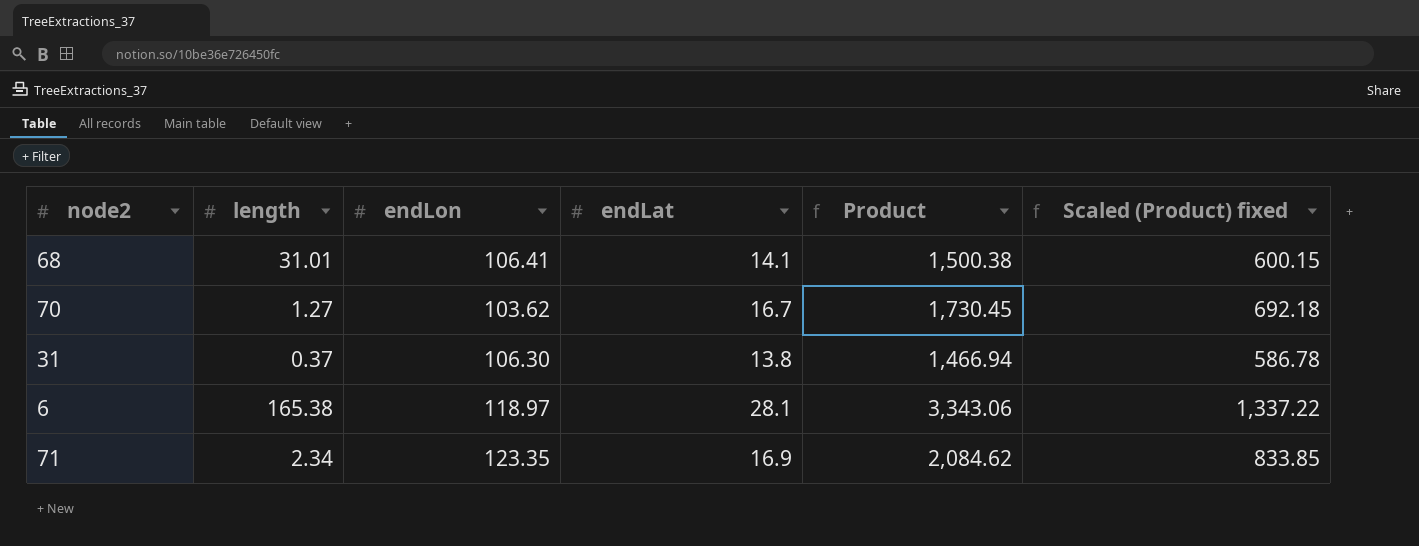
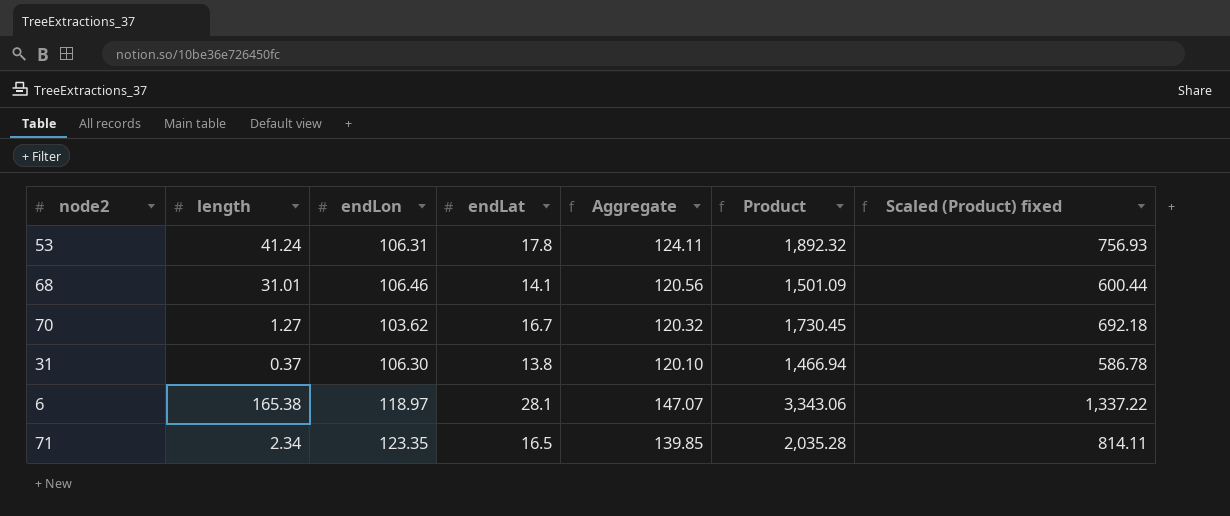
column Aggregate | formula: none -> [endLon] + [endLat]
row 53: none -> 41.24 | 106.31 | 17.8 | 124.11 | 1,892.32 | 756.93
68 | endLon: 106.41 -> 106.46
68 | Product: 1,500.38 -> 1,501.09
68 | Scaled (Product) fixed: 600.15 -> 600.44
71 | endLat: 16.9 -> 16.5
71 | Product: 2,084.62 -> 2,035.28
71 | Scaled (Product) fixed: 833.85 -> 814.11

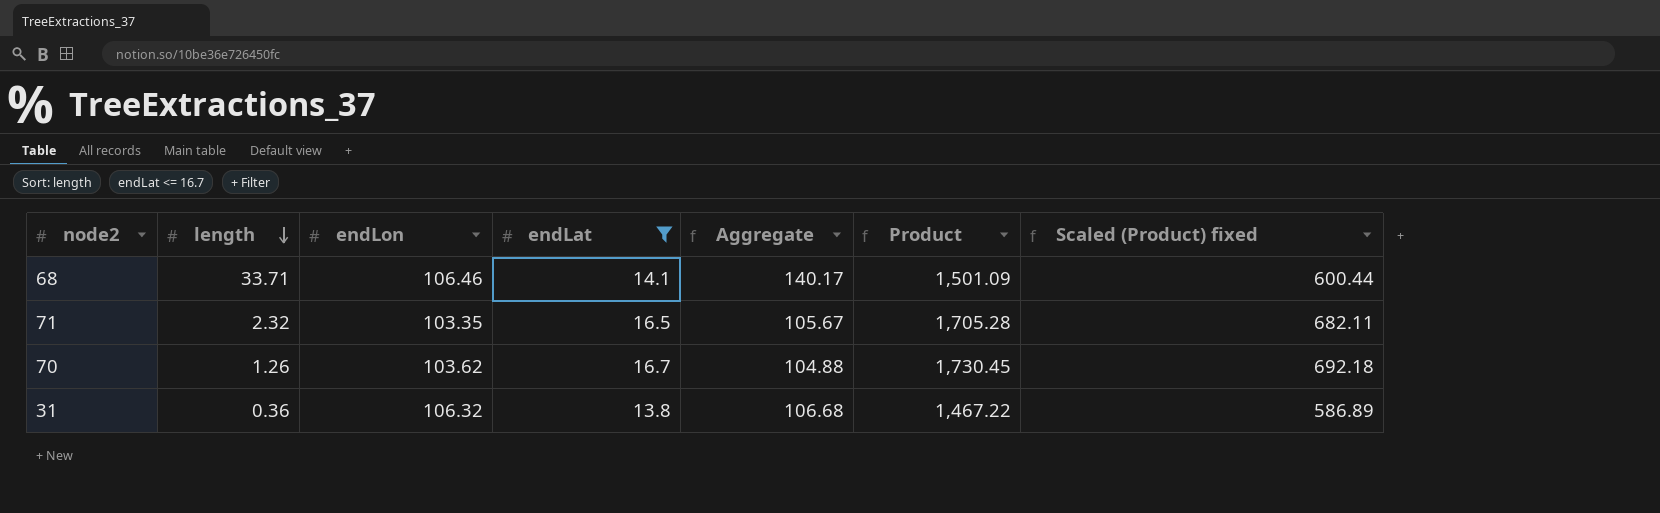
filter: none -> endLat <= 16.7
row order: none -> length descending
column Aggregate | formula: [endLon] + [endLat] -> [length] + [endLon]
68 | length: 31.01 -> 33.71
71 | length: 2.34 -> 2.32
71 | endLon: 123.35 -> 103.35
71 | Product: 2,035.28 -> 1,705.28
71 | Scaled (Product) fixed: 814.11 -> 682.11
70 | length: 1.27 -> 1.26
31 | length: 0.37 -> 0.36
31 | endLon: 106.30 -> 106.32
31 | Product: 1,466.94 -> 1,467.22
31 | Scaled (Product) fixed: 586.78 -> 586.89

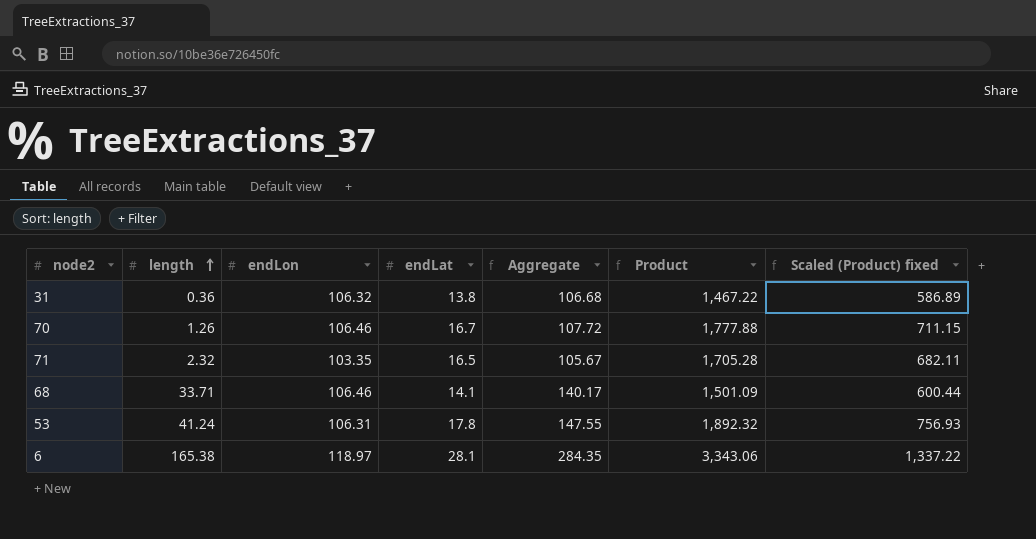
filter: endLat <= 16.7 -> none
row order: length descending -> length ascending
70 | endLon: 103.62 -> 106.46
70 | Aggregate: 104.88 -> 107.72
70 | Product: 1,730.45 -> 1,777.88
70 | Scaled (Product) fixed: 692.18 -> 711.15

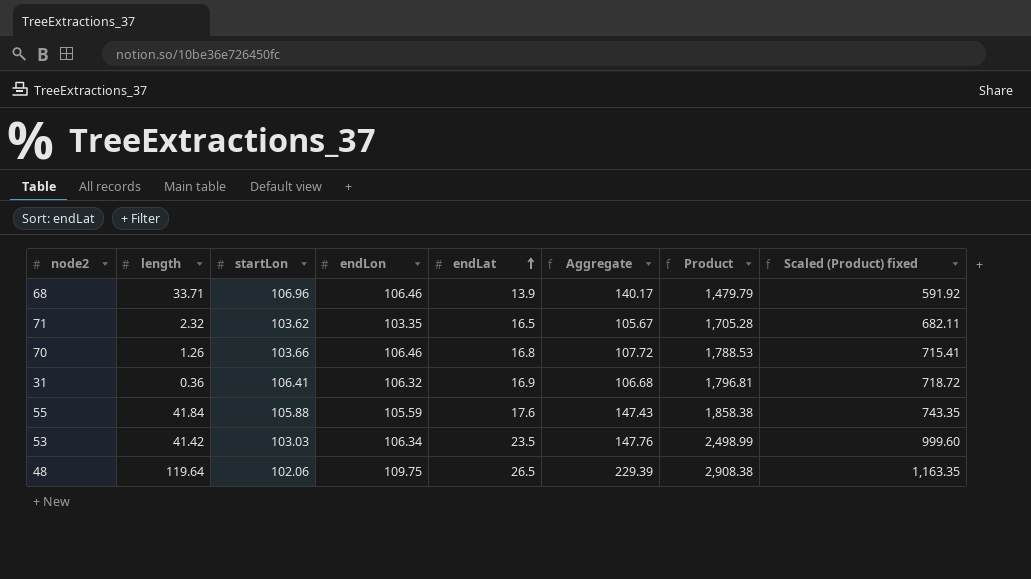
row order: length ascending -> endLat ascending
column startLon | position: none -> 3
row 6: 165.38 | 118.97 | 28.1 | 284.35 | 3,343.06 | 1,337.22 -> none
68 | endLat: 14.1 -> 13.9
68 | Product: 1,501.09 -> 1,479.79
68 | Scaled (Product) fixed: 600.44 -> 591.92
70 | endLat: 16.7 -> 16.8
70 | Product: 1,777.88 -> 1,788.53
70 | Scaled (Product) fixed: 711.15 -> 715.41
31 | endLat: 13.8 -> 16.9
31 | Product: 1,467.22 -> 1,796.81
31 | Scaled (Product) fixed: 586.89 -> 718.72
row 55: none -> 41.84 | 105.88 | 105.59 | 17.6 | 147.43 | 1,858.38 | 743.35
53 | length: 41.24 -> 41.42
53 | endLon: 106.31 -> 106.34
53 | endLat: 17.8 -> 23.5
53 | Aggregate: 147.55 -> 147.76
53 | Product: 1,892.32 -> 2,498.99
53 | Scaled (Product) fixed: 756.93 -> 999.60
row 48: none -> 119.64 | 102.06 | 109.75 | 26.5 | 229.39 | 2,908.38 | 1,163.35

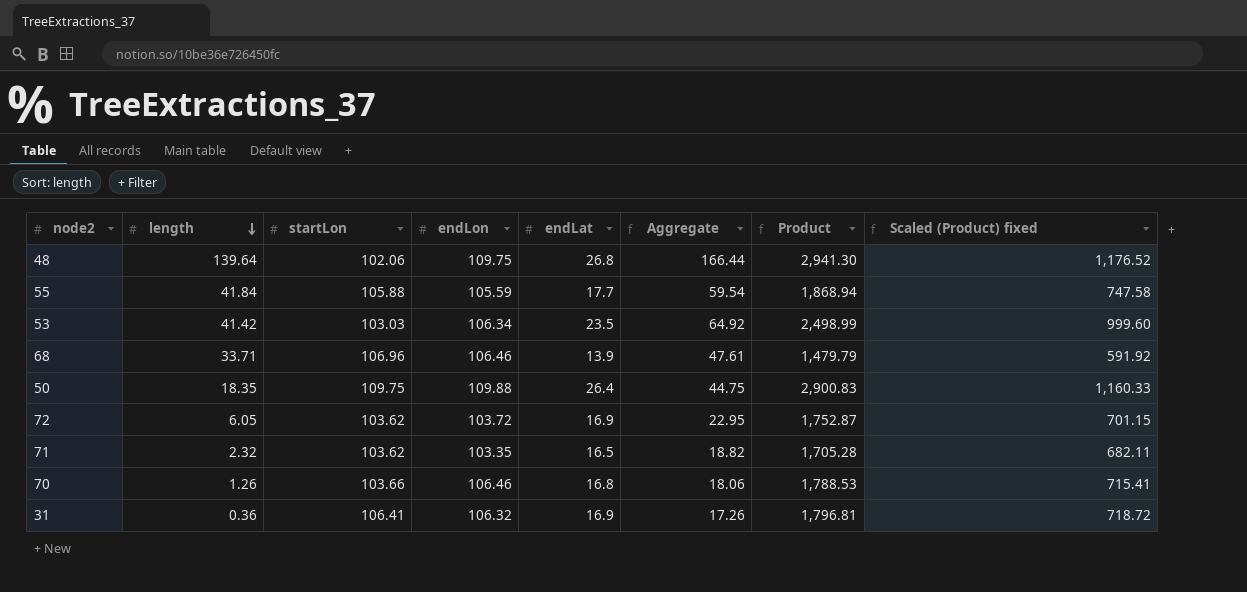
row order: endLat ascending -> length descending
column Aggregate | formula: [length] + [endLon] -> [length] + [endLat]
48 | length: 119.64 -> 139.64
48 | endLat: 26.5 -> 26.8
48 | Product: 2,908.38 -> 2,941.30
48 | Scaled (Product) fixed: 1,163.35 -> 1,176.52
55 | endLat: 17.6 -> 17.7
55 | Product: 1,858.38 -> 1,868.94
55 | Scaled (Product) fixed: 743.35 -> 747.58
row 50: none -> 18.35 | 109.75 | 109.88 | 26.4 | 44.75 | 2,900.83 | 1,160.33
row 72: none -> 6.05 | 103.62 | 103.72 | 16.9 | 22.95 | 1,752.87 | 701.15

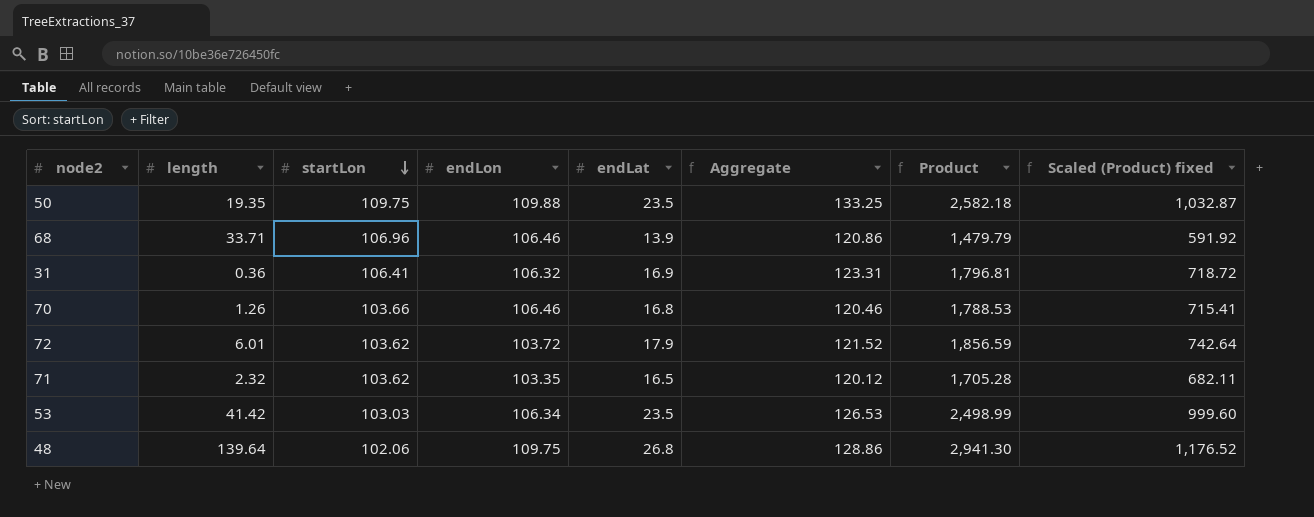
row order: length descending -> startLon descending
column Aggregate | formula: [length] + [endLat] -> [startLon] + [endLat]
row 55: 41.84 | 105.88 | 105.59 | 17.7 | 59.54 | 1,868.94 | 747.58 -> none
50 | length: 18.35 -> 19.35
50 | endLat: 26.4 -> 23.5
50 | Product: 2,900.83 -> 2,582.18
50 | Scaled (Product) fixed: 1,160.33 -> 1,032.87
72 | length: 6.05 -> 6.01
72 | endLat: 16.9 -> 17.9
72 | Product: 1,752.87 -> 1,856.59
72 | Scaled (Product) fixed: 701.15 -> 742.64

